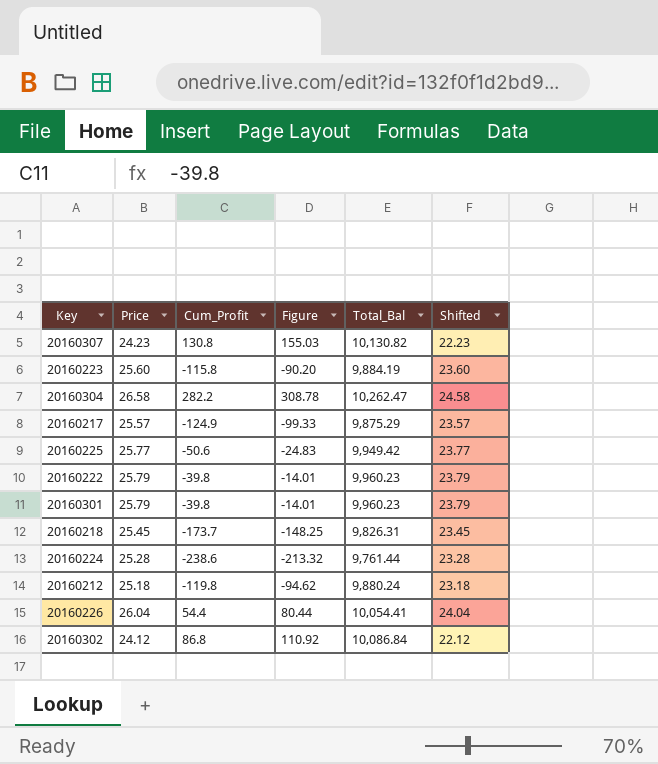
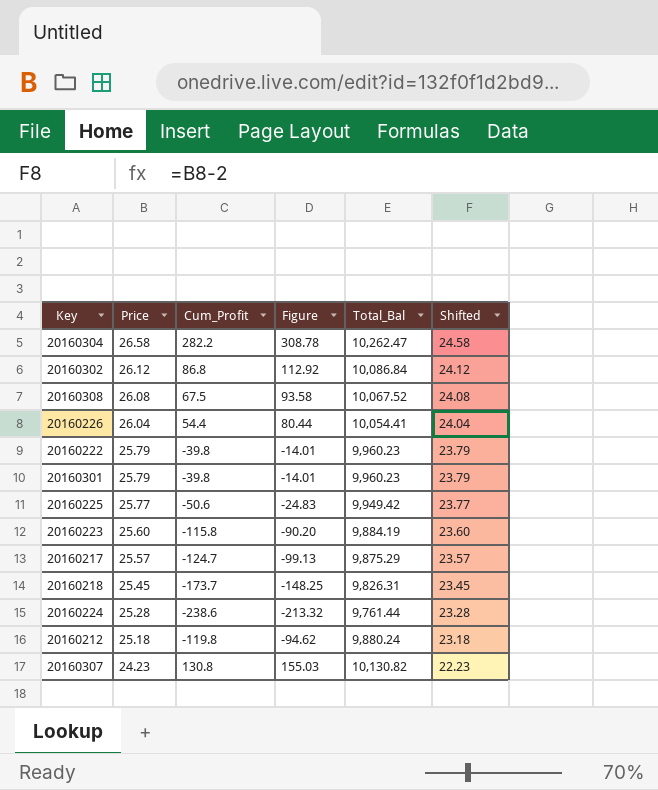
row order: none -> Price descending
20160302 | Price: 24.12 -> 26.12
20160302 | Figure: 110.92 -> 112.92
20160302 | Shifted: 22.12 -> 24.12
row 20160308: none -> 26.08 | 67.5 | 93.58 | 10,067.52 | 24.08
20160217 | Cum_Profit: -124.9 -> -124.7
20160217 | Figure: -99.33 -> -99.13

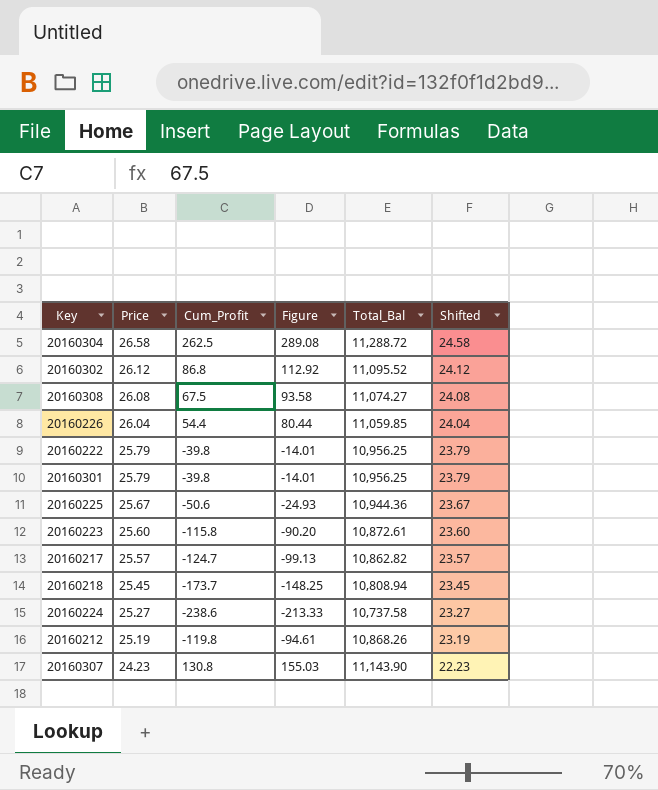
20160304 | Cum_Profit: 282.2 -> 262.5
20160304 | Figure: 308.78 -> 289.08
20160304 | Total_Bal: 10,262.47 -> 11,288.72
20160302 | Total_Bal: 10,086.84 -> 11,095.52
20160308 | Total_Bal: 10,067.52 -> 11,074.27
20160226 | Total_Bal: 10,054.41 -> 11,059.85
20160222 | Total_Bal: 9,960.23 -> 10,956.25
20160301 | Total_Bal: 9,960.23 -> 10,956.25
20160225 | Price: 25.77 -> 25.67
20160225 | Figure: -24.83 -> -24.93
20160225 | Total_Bal: 9,949.42 -> 10,944.36
20160225 | Shifted: 23.77 -> 23.67
20160223 | Total_Bal: 9,884.19 -> 10,872.61
20160217 | Total_Bal: 9,875.29 -> 10,862.82
20160218 | Total_Bal: 9,826.31 -> 10,808.94
20160224 | Price: 25.28 -> 25.27
20160224 | Figure: -213.32 -> -213.33
20160224 | Total_Bal: 9,761.44 -> 10,737.58
20160224 | Shifted: 23.28 -> 23.27
20160212 | Price: 25.18 -> 25.19
20160212 | Figure: -94.62 -> -94.61
20160212 | Total_Bal: 9,880.24 -> 10,868.26
20160212 | Shifted: 23.18 -> 23.19
20160307 | Total_Bal: 10,130.82 -> 11,143.90

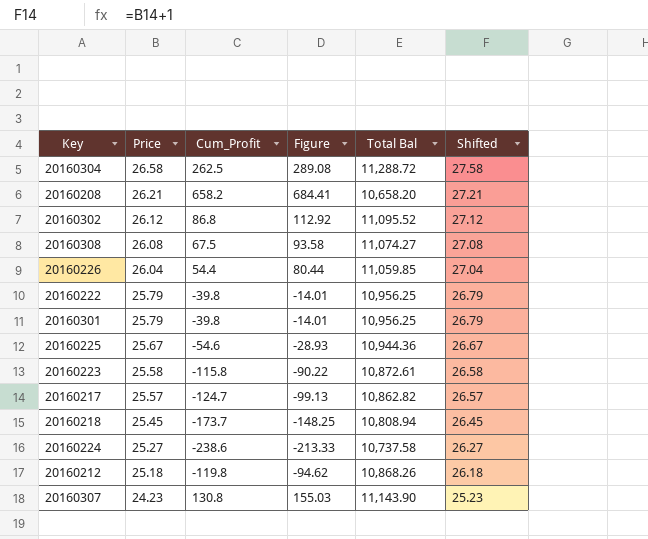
column name: Total_Bal -> Total Bal
column Shifted | formula: [Price] - 2 -> [Price] + 1
row 20160208: none -> 26.21 | 658.2 | 684.41 | 10,658.20 | 27.21
20160225 | Cum_Profit: -50.6 -> -54.6
20160225 | Figure: -24.93 -> -28.93
20160223 | Price: 25.60 -> 25.58
20160223 | Figure: -90.20 -> -90.22
20160212 | Price: 25.19 -> 25.18
20160212 | Figure: -94.61 -> -94.62

